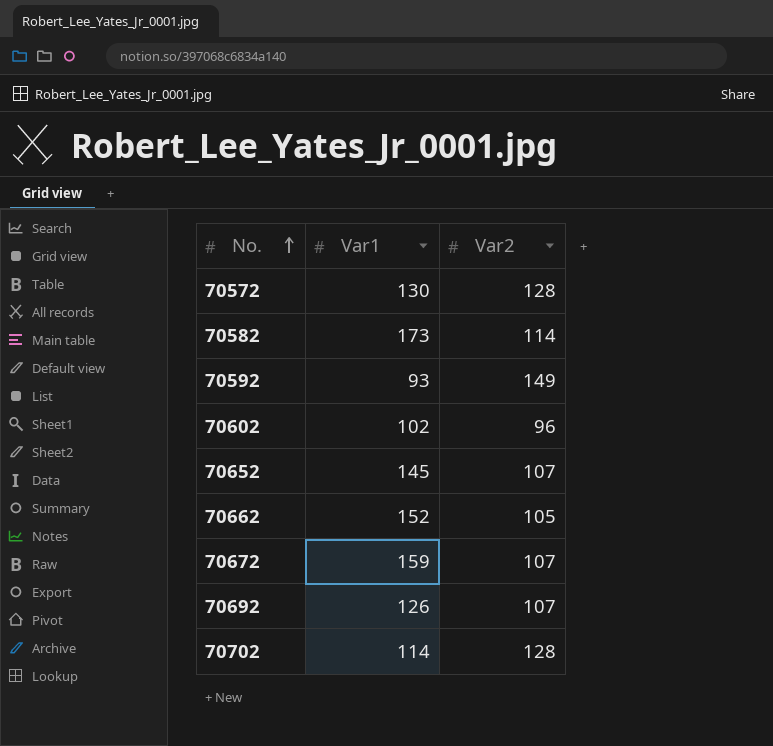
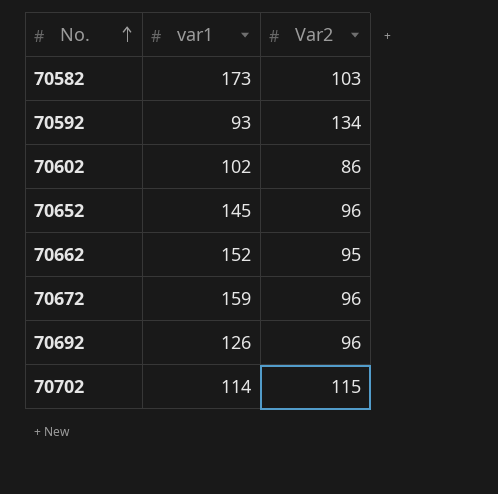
column name: Var1 -> var1
row 70572: 130 | 128 -> none
70582 | Var2: 114 -> 103
70592 | Var2: 149 -> 134
70602 | Var2: 96 -> 86
70652 | Var2: 107 -> 96
70662 | Var2: 105 -> 95
70672 | Var2: 107 -> 96
70692 | Var2: 107 -> 96
70702 | Var2: 128 -> 115

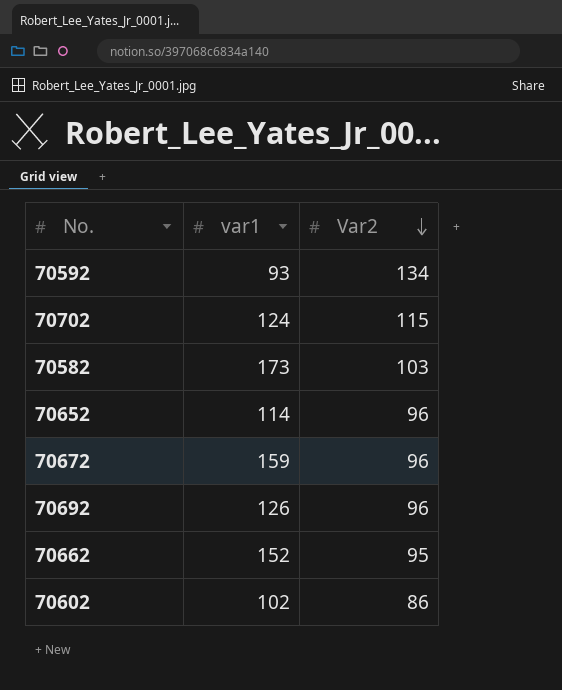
row order: No. ascending -> Var2 descending
70702 | var1: 114 -> 124
70652 | var1: 145 -> 114

